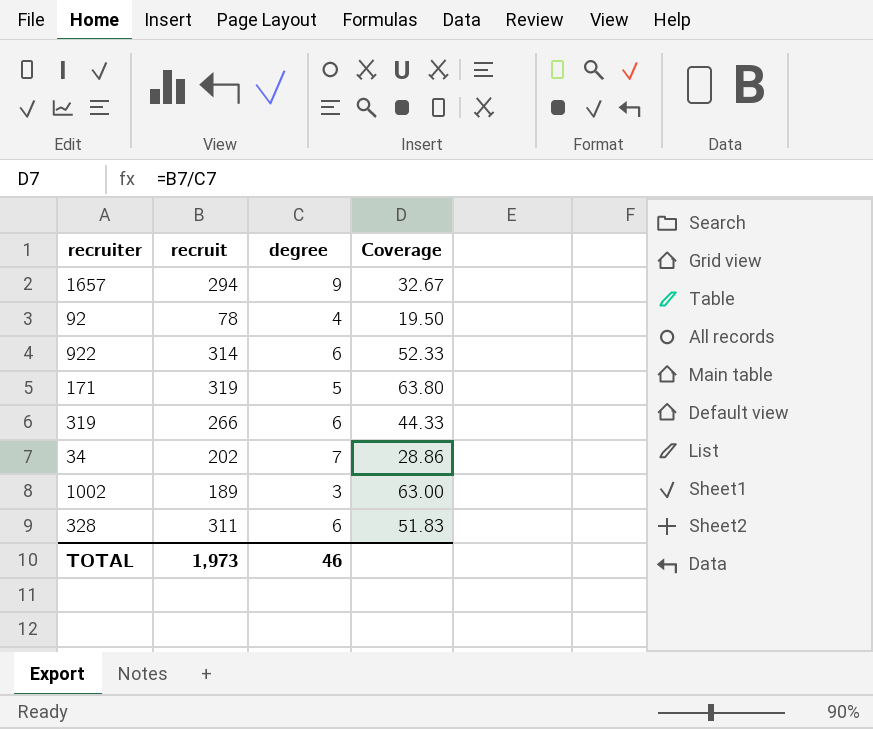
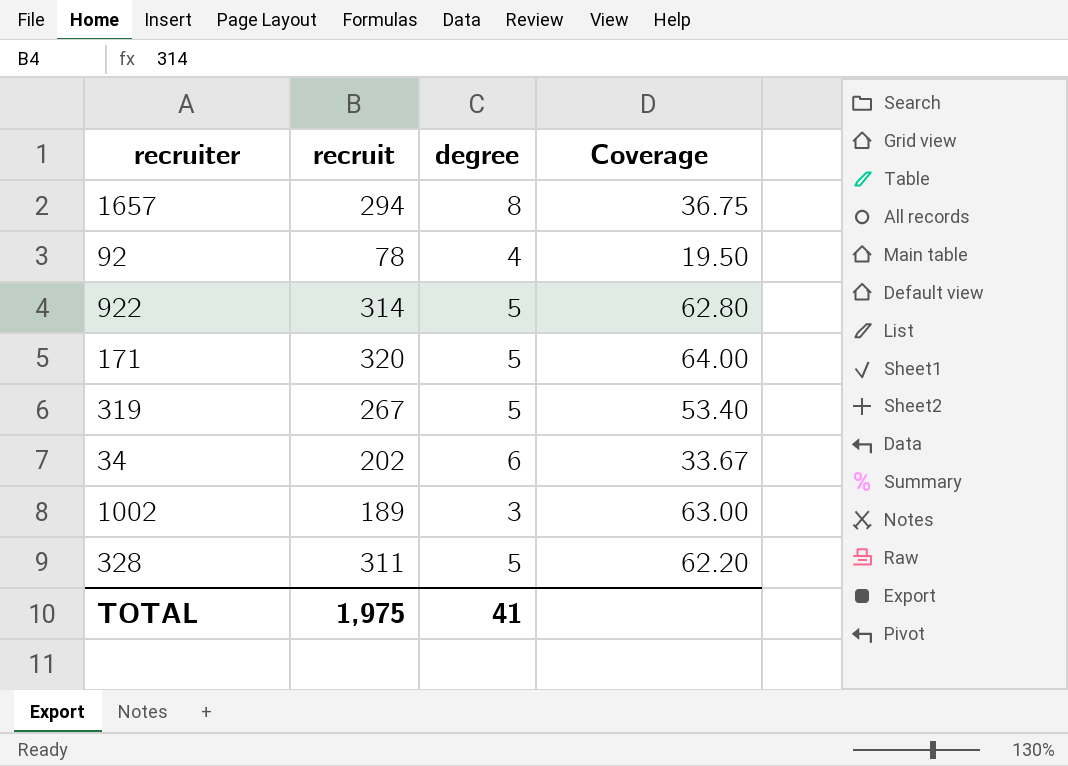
1657 | degree: 9 -> 8
1657 | Coverage: 32.67 -> 36.75
922 | degree: 6 -> 5
922 | Coverage: 52.33 -> 62.80
171 | recruit: 319 -> 320
171 | Coverage: 63.80 -> 64.00
319 | recruit: 266 -> 267
319 | degree: 6 -> 5
319 | Coverage: 44.33 -> 53.40
34 | degree: 7 -> 6
34 | Coverage: 28.86 -> 33.67
328 | degree: 6 -> 5
328 | Coverage: 51.83 -> 62.20
TOTAL | recruit: 1,973 -> 1,975
TOTAL | degree: 46 -> 41

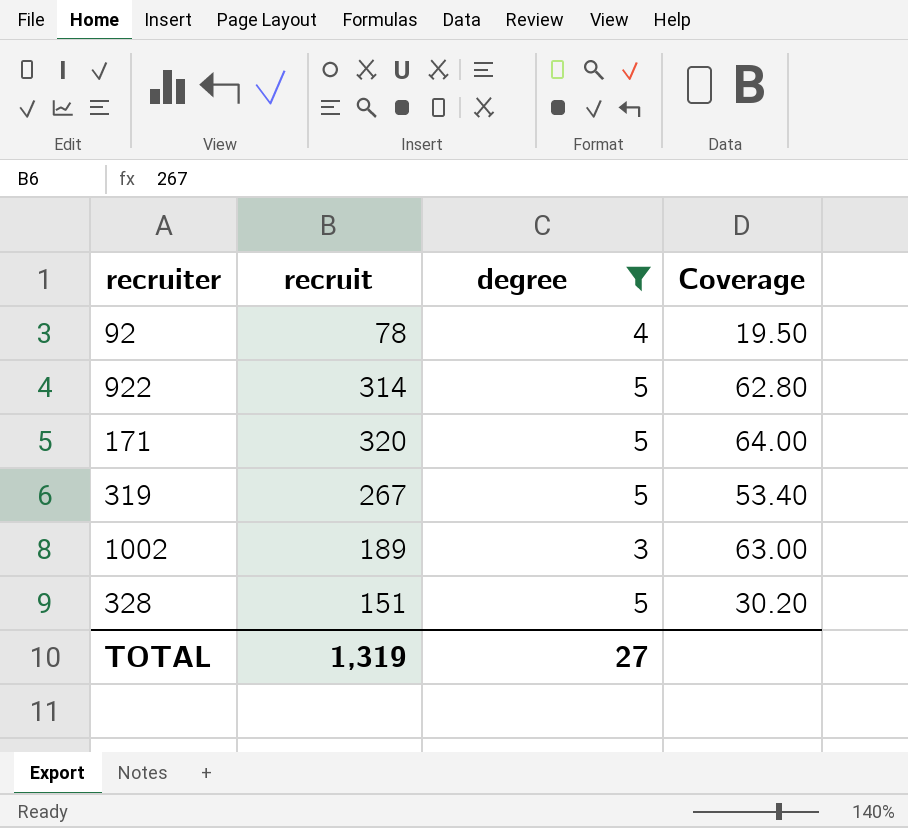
filter: none -> degree <= 5
328 | recruit: 311 -> 151
328 | Coverage: 62.20 -> 30.20
TOTAL | recruit: 1,975 -> 1,319
TOTAL | degree: 41 -> 27

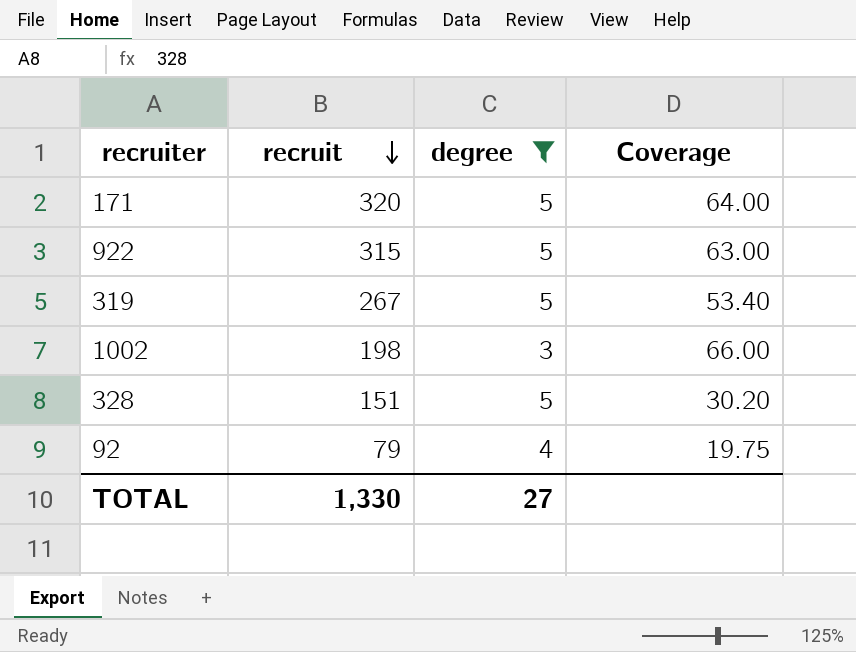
row order: none -> recruit descending
922 | recruit: 314 -> 315
922 | Coverage: 62.80 -> 63.00
1002 | recruit: 189 -> 198
1002 | Coverage: 63.00 -> 66.00
92 | recruit: 78 -> 79
92 | Coverage: 19.50 -> 19.75
TOTAL | recruit: 1,319 -> 1,330

